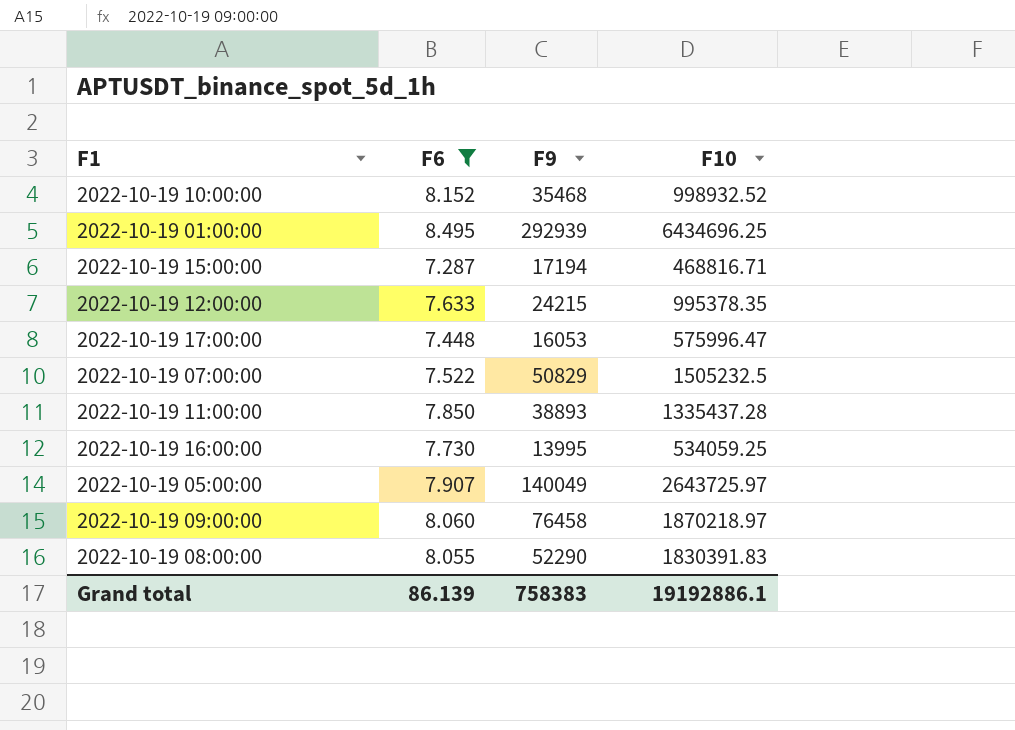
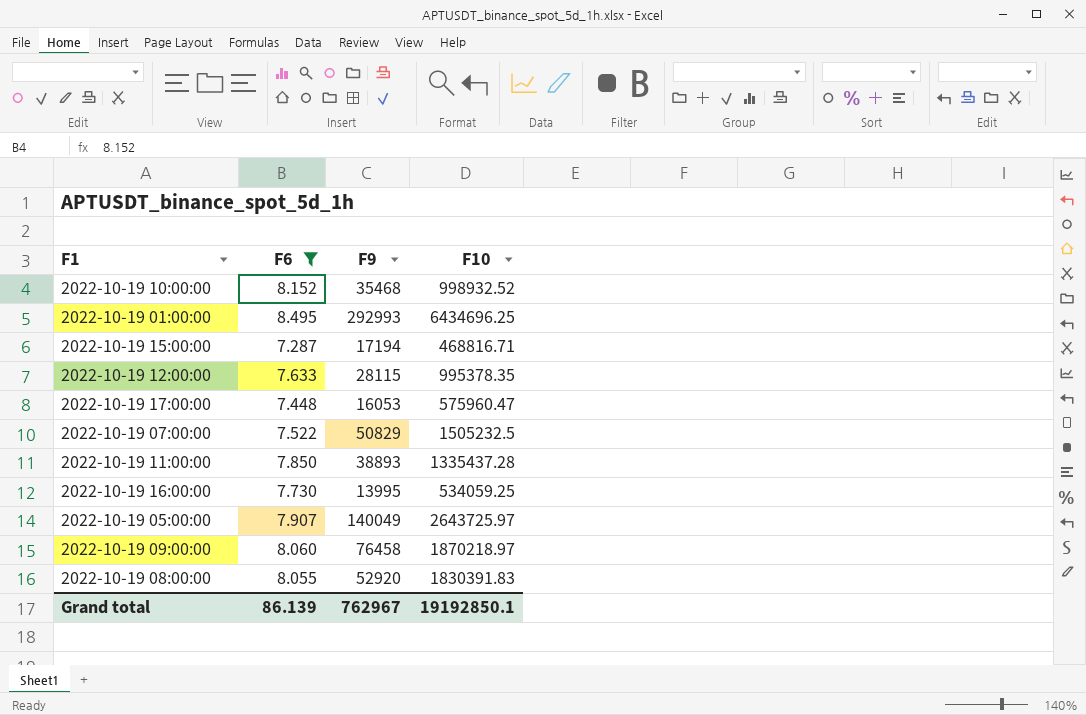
2022-10-19 01:00:00 | F9: 292939 -> 292993
2022-10-19 12:00:00 | F9: 24215 -> 28115
2022-10-19 17:00:00 | F10: 575996.47 -> 575960.47
2022-10-19 08:00:00 | F9: 52290 -> 52920
Grand total | F9: 758383 -> 762967
Grand total | F10: 19192886.1 -> 19192850.1

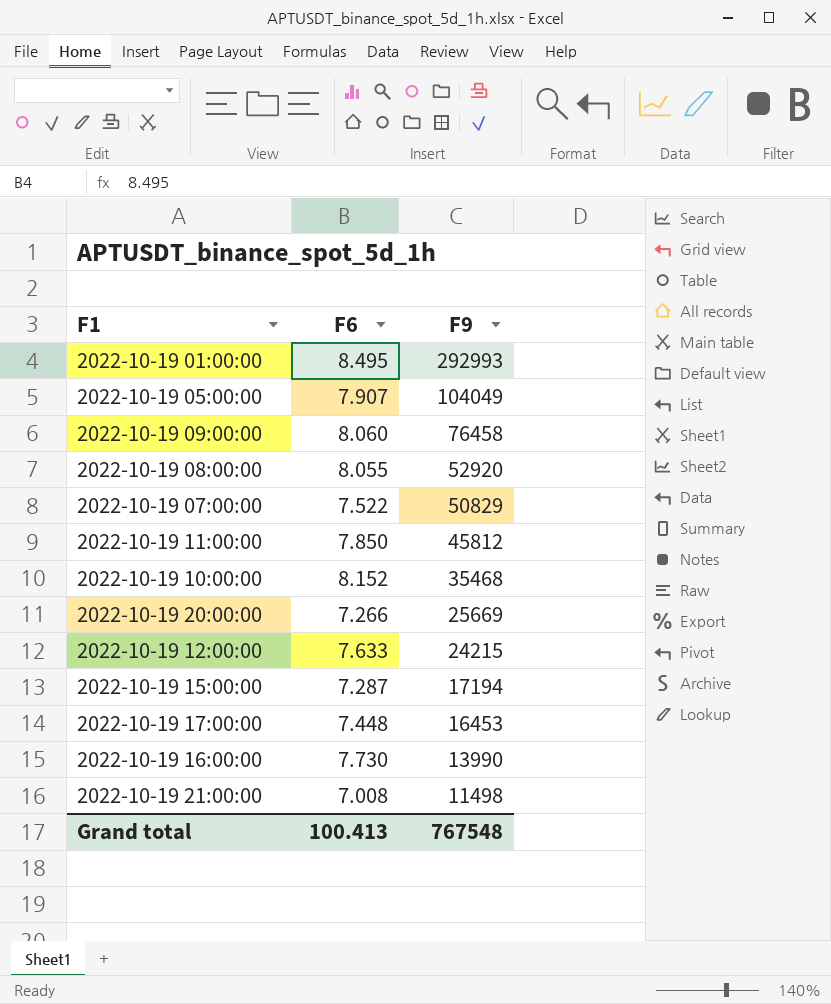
filter: F6 >= 7.287 -> none
row order: none -> F9 descending
column F10 | position: 4 -> none
2022-10-19 05:00:00 | F9: 140049 -> 104049
2022-10-19 11:00:00 | F9: 38893 -> 45812
2022-10-19 12:00:00 | F9: 28115 -> 24215
2022-10-19 17:00:00 | F9: 16053 -> 16453
2022-10-19 16:00:00 | F9: 13995 -> 13990
Grand total | F6: 86.139 -> 100.413
Grand total | F9: 762967 -> 767548

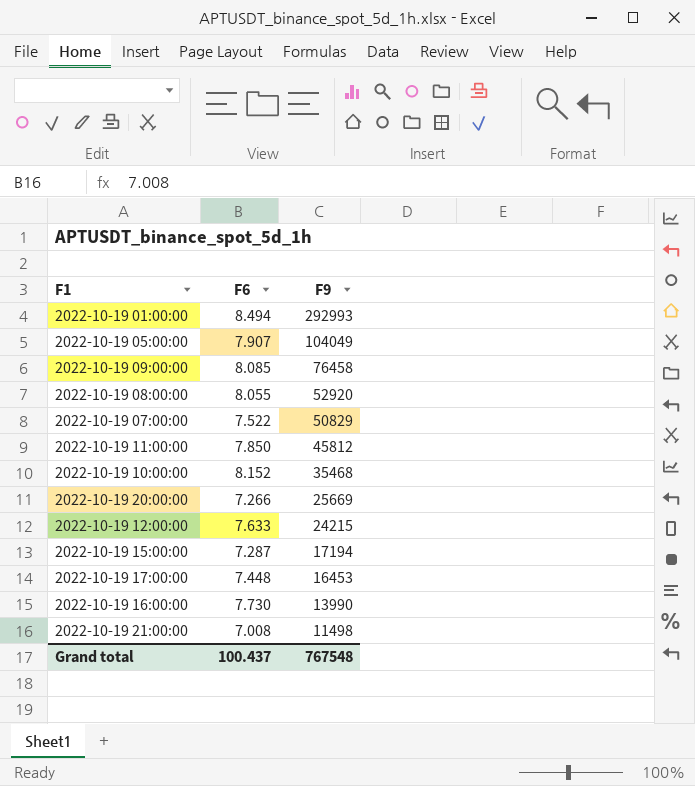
2022-10-19 01:00:00 | F6: 8.495 -> 8.494
2022-10-19 09:00:00 | F6: 8.060 -> 8.085
Grand total | F6: 100.413 -> 100.437

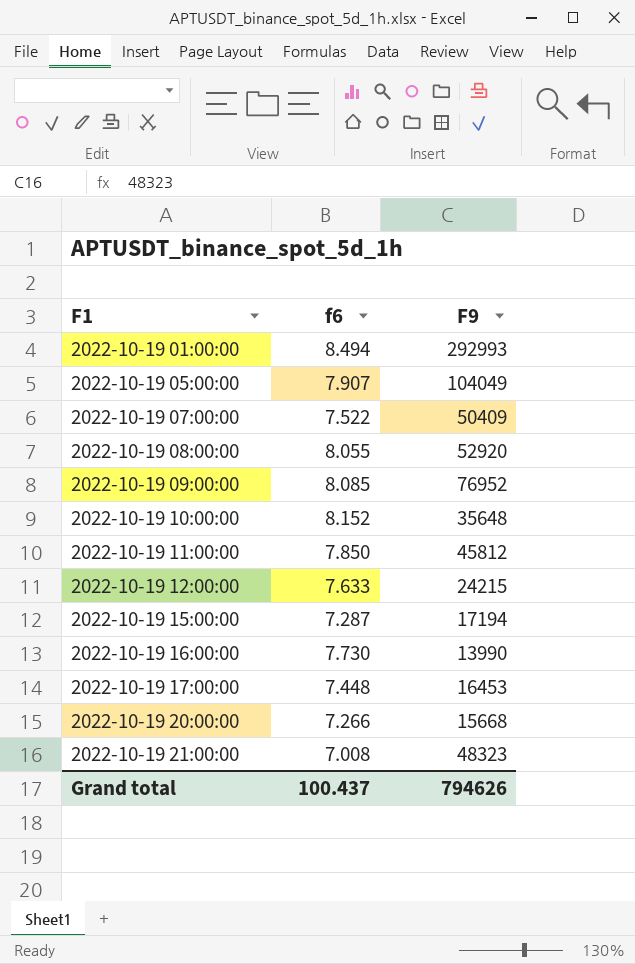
row order: F9 descending -> F1 ascending
column name: F6 -> f6
2022-10-19 07:00:00 | F9: 50829 -> 50409
2022-10-19 09:00:00 | F9: 76458 -> 76952
2022-10-19 10:00:00 | F9: 35468 -> 35648
2022-10-19 20:00:00 | F9: 25669 -> 15668
2022-10-19 21:00:00 | F9: 11498 -> 48323
Grand total | F9: 767548 -> 794626

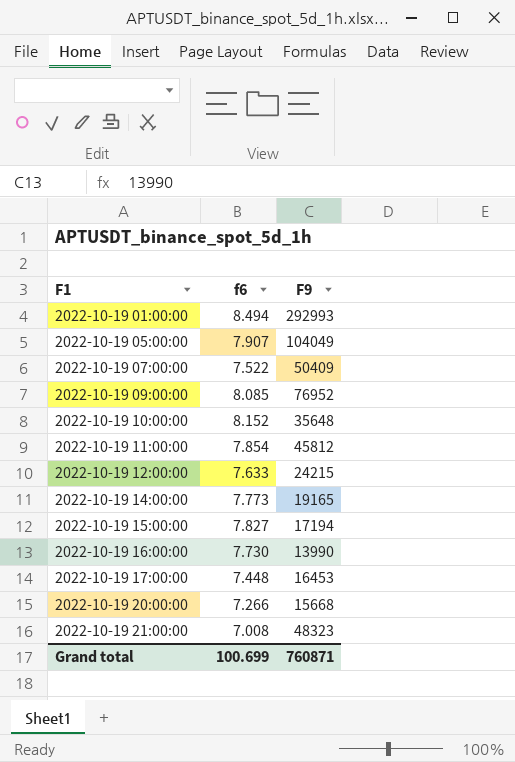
row 2022-10-19 08:00:00: 8.055 | 52920 -> none
2022-10-19 11:00:00 | f6: 7.850 -> 7.854
row 2022-10-19 14:00:00: none -> 7.773 | 19165
2022-10-19 15:00:00 | f6: 7.287 -> 7.827
Grand total | f6: 100.437 -> 100.699
Grand total | F9: 794626 -> 760871

